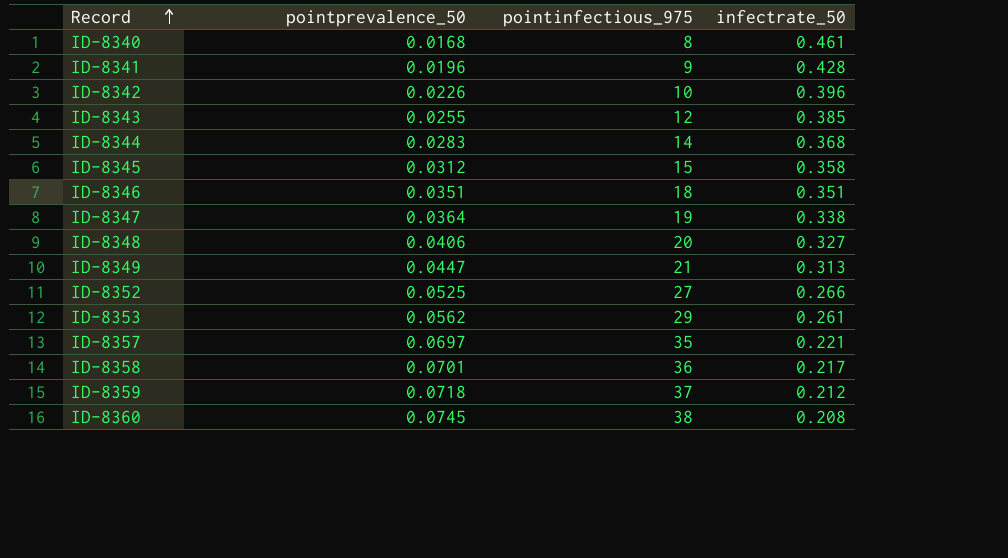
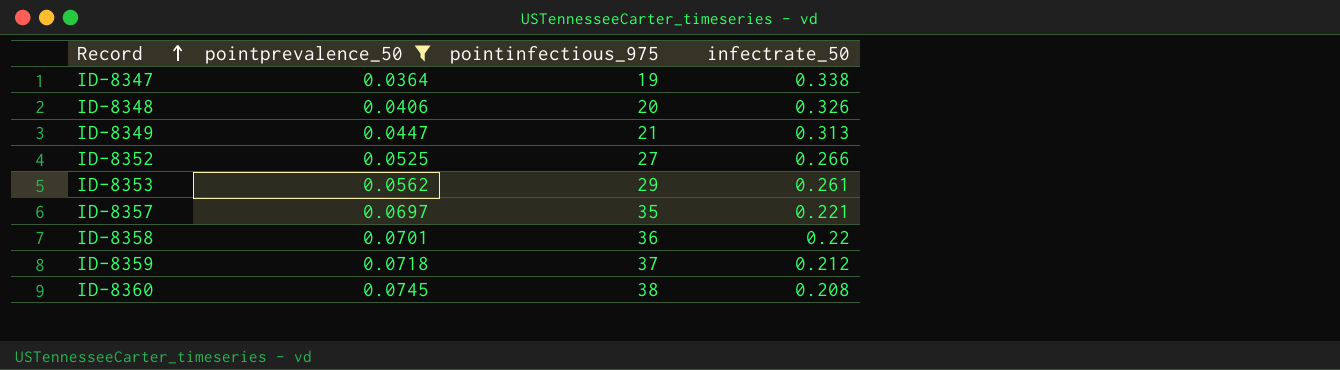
filter: none -> pointprevalence_50 >= 0.0364
ID-8348 | infectrate_50: 0.327 -> 0.326
ID-8358 | infectrate_50: 0.217 -> 0.22

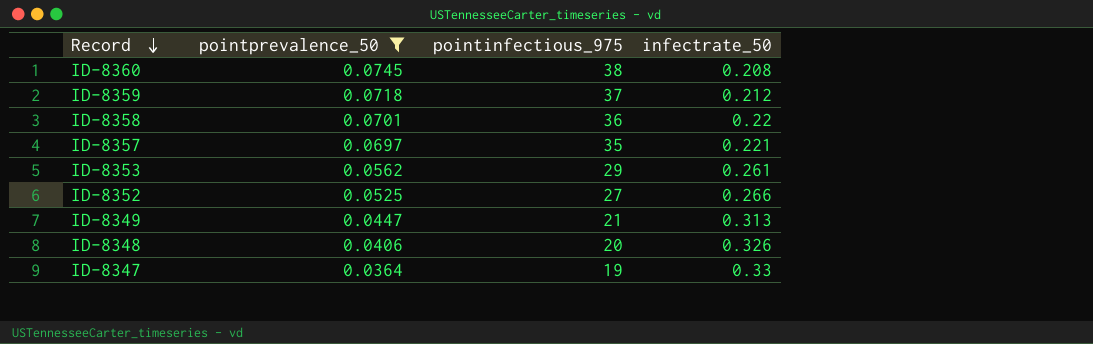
row order: Record ascending -> Record descending
ID-8347 | infectrate_50: 0.338 -> 0.33

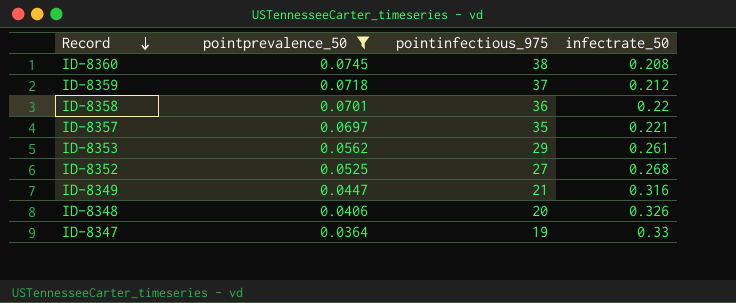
ID-8352 | infectrate_50: 0.266 -> 0.268
ID-8349 | infectrate_50: 0.313 -> 0.316

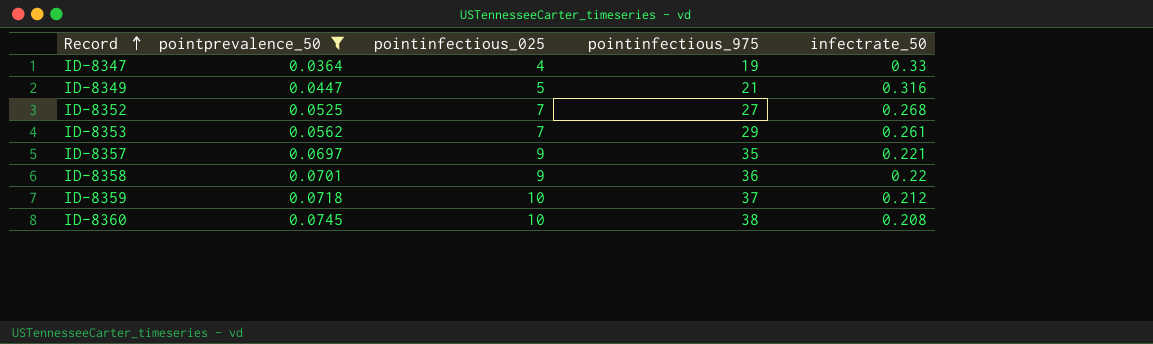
row order: Record descending -> Record ascending
column pointinfectious_025 | position: none -> 3
row ID-8348: 0.0406 | 20 | 0.326 -> none

